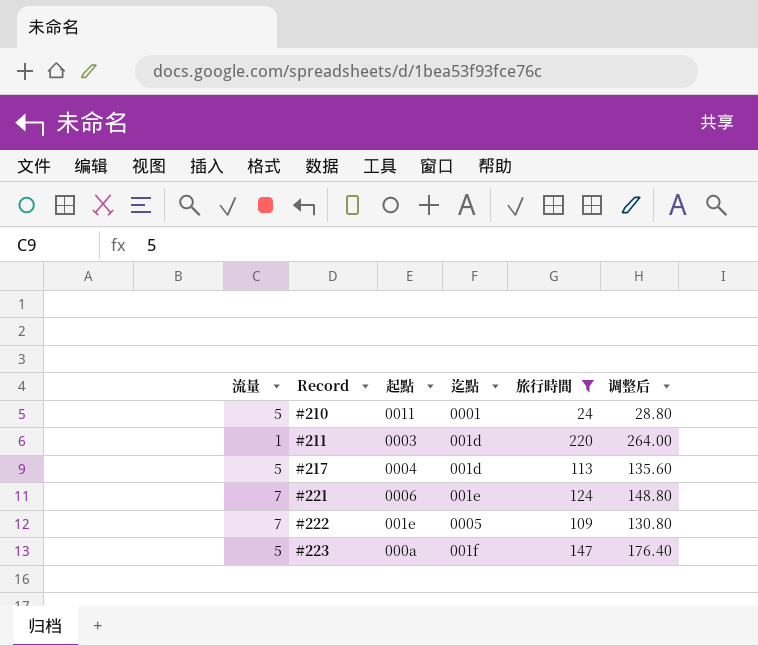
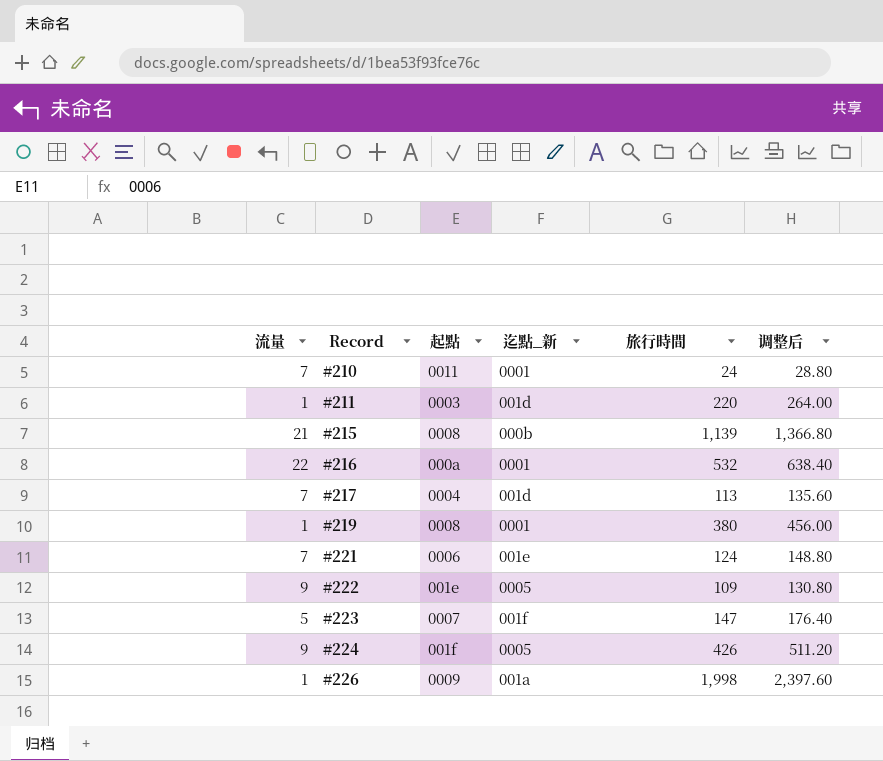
filter: 旅行時間 <= 220 -> none
column name: 迄點 -> 迄點_新
#210 | 流量: 5 -> 7
#217 | 流量: 5 -> 7
#222 | 流量: 7 -> 9
#223 | 起點: 000a -> 0007

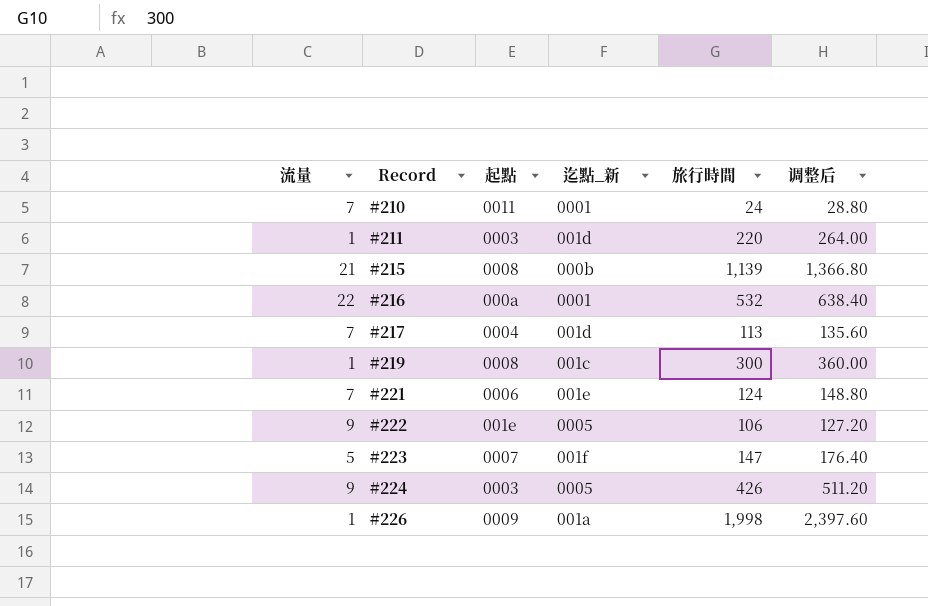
#219 | 迄點_新: 0001 -> 001c
#219 | 旅行時間: 380 -> 300
#219 | 调整后: 456.00 -> 360.00
#222 | 旅行時間: 109 -> 106
#222 | 调整后: 130.80 -> 127.20
#224 | 起點: 001f -> 0003

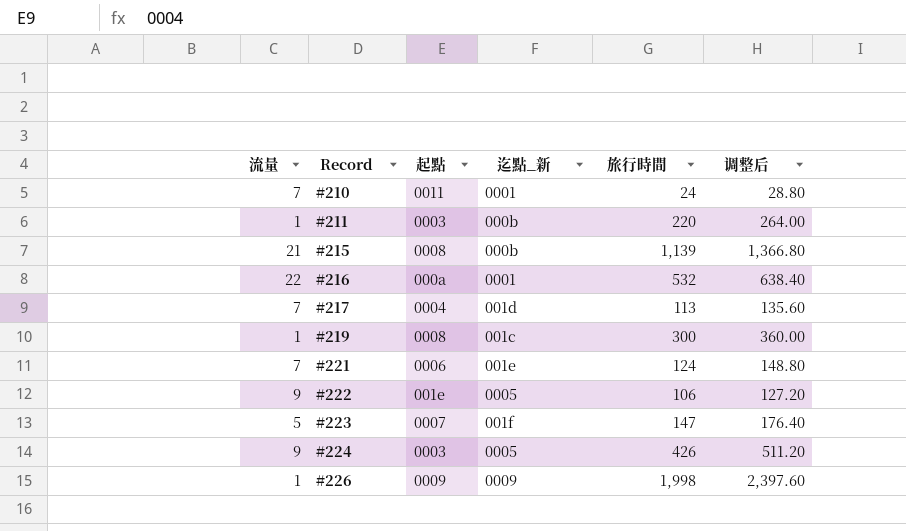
#211 | 迄點_新: 001d -> 000b
#226 | 迄點_新: 001a -> 0009

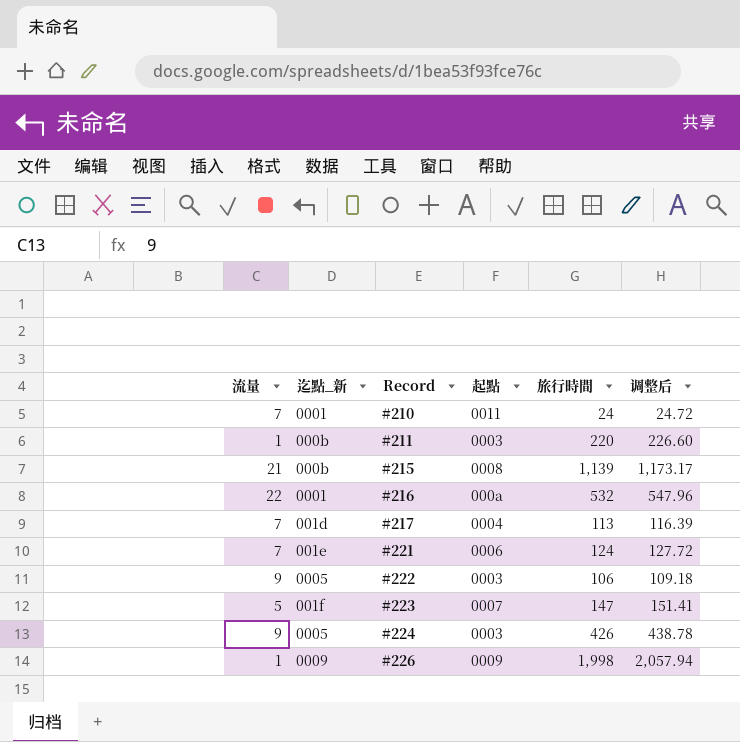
column 迄點_新 | position: 4 -> 2
column 调整后 | formula: [旅行時間] * 1.2 -> [旅行時間] * 1.03
row #219: 1 | 0008 | 001c | 300 | 360.00 -> none
#222 | 起點: 001e -> 0003

